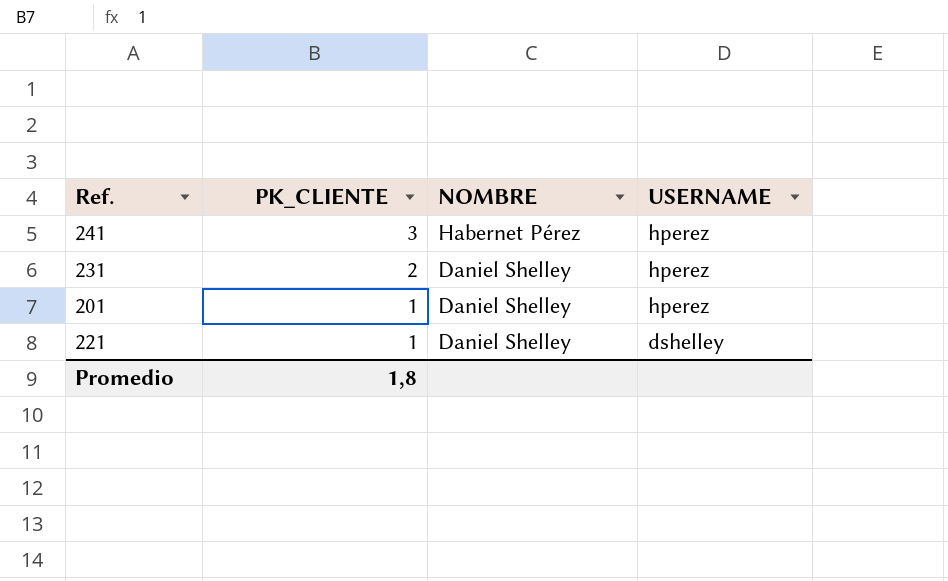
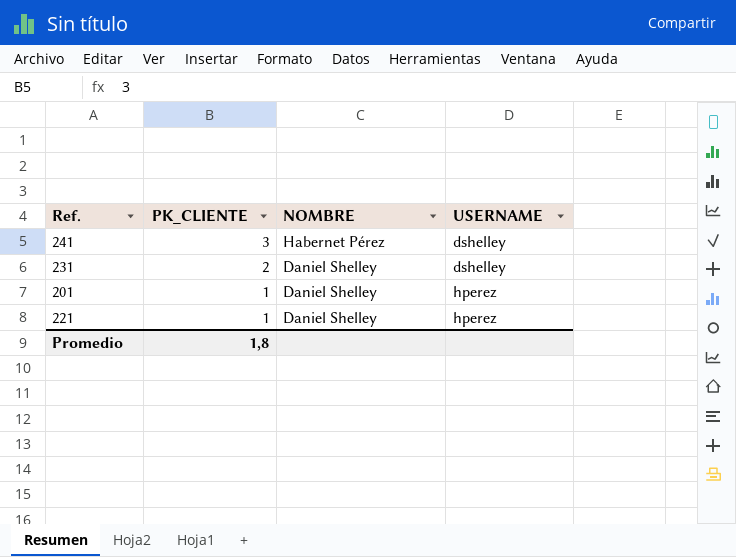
241 | USERNAME: hperez -> dshelley
231 | USERNAME: hperez -> dshelley
221 | USERNAME: dshelley -> hperez

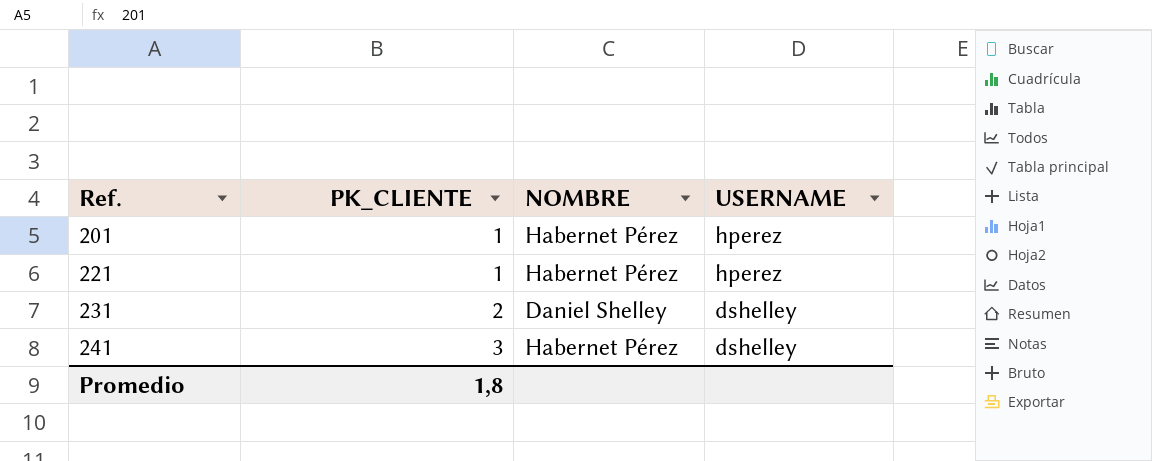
row order: PK_CLIENTE descending -> Ref. ascending
201 | NOMBRE: Daniel Shelley -> Habernet Pérez
221 | NOMBRE: Daniel Shelley -> Habernet Pérez

